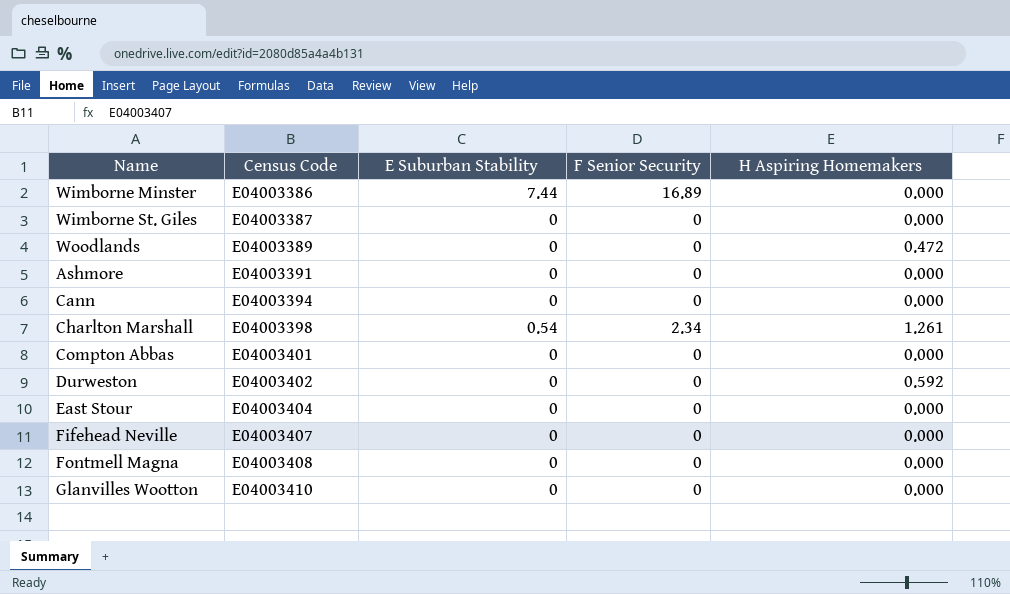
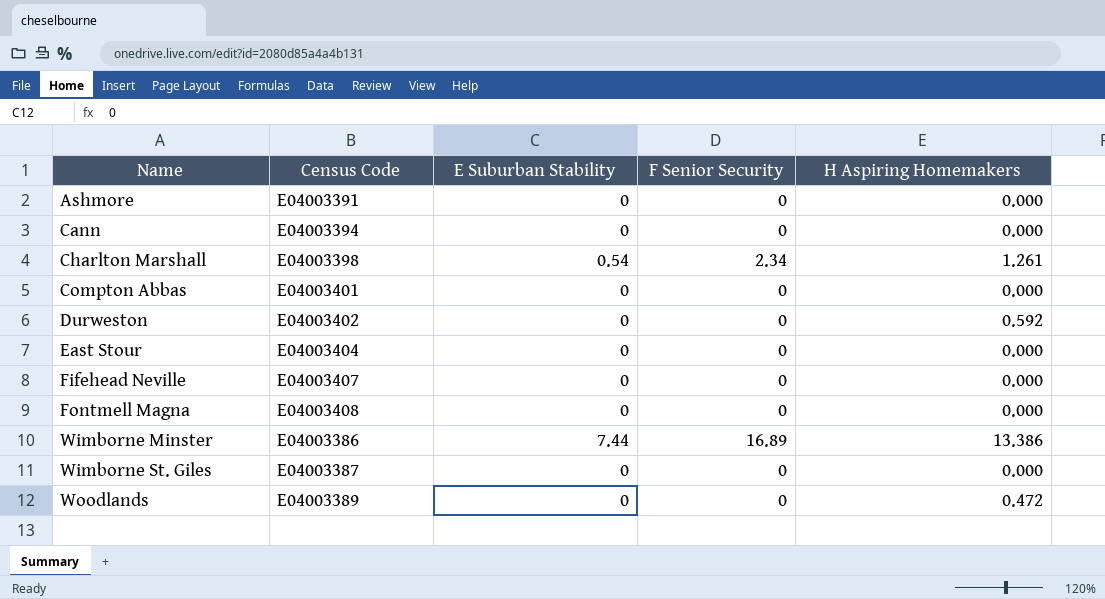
row order: Census Code ascending -> Name ascending
row Glanvilles Wootton: E04003410 | 0 | 0 | 0.000 -> none
Wimborne Minster | H Aspiring Homemakers: 0.000 -> 13.386

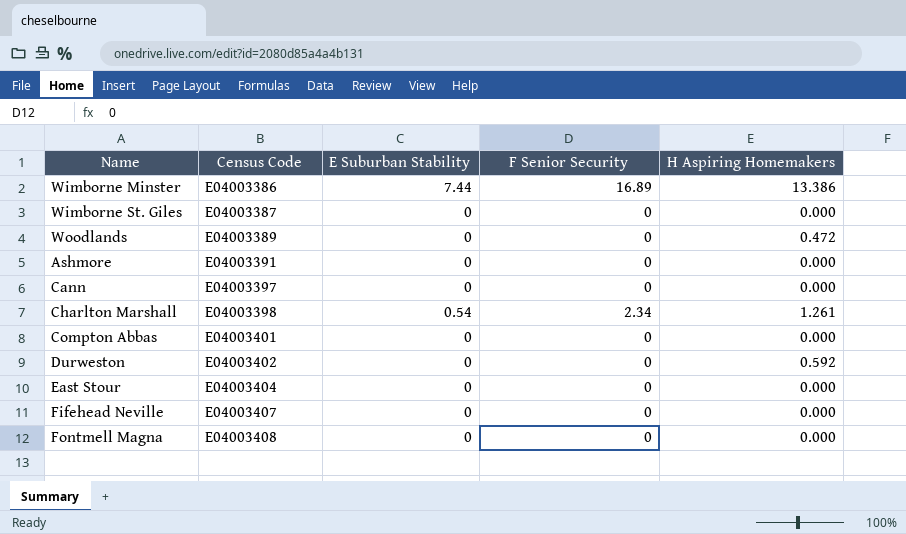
row order: Name ascending -> Census Code ascending
Cann | Census Code: E04003394 -> E04003397

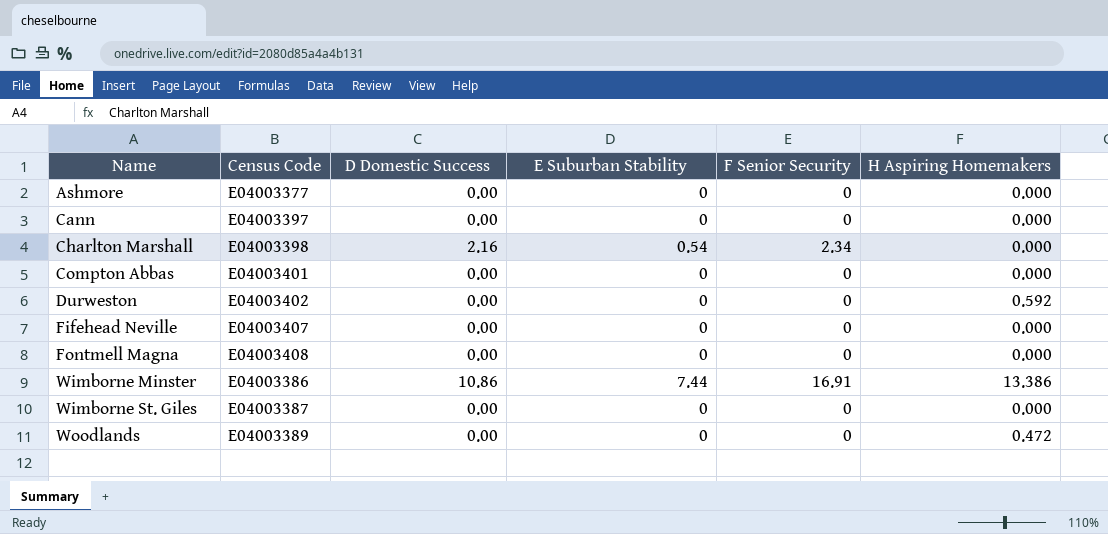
row order: Census Code ascending -> Name ascending
column D Domestic Success | position: none -> 3
row East Stour: E04003404 | 0 | 0 | 0.000 -> none
Ashmore | Census Code: E04003391 -> E04003377
Charlton Marshall | H Aspiring Homemakers: 1.261 -> 0.000
Wimborne Minster | F Senior Security: 16.89 -> 16.91

